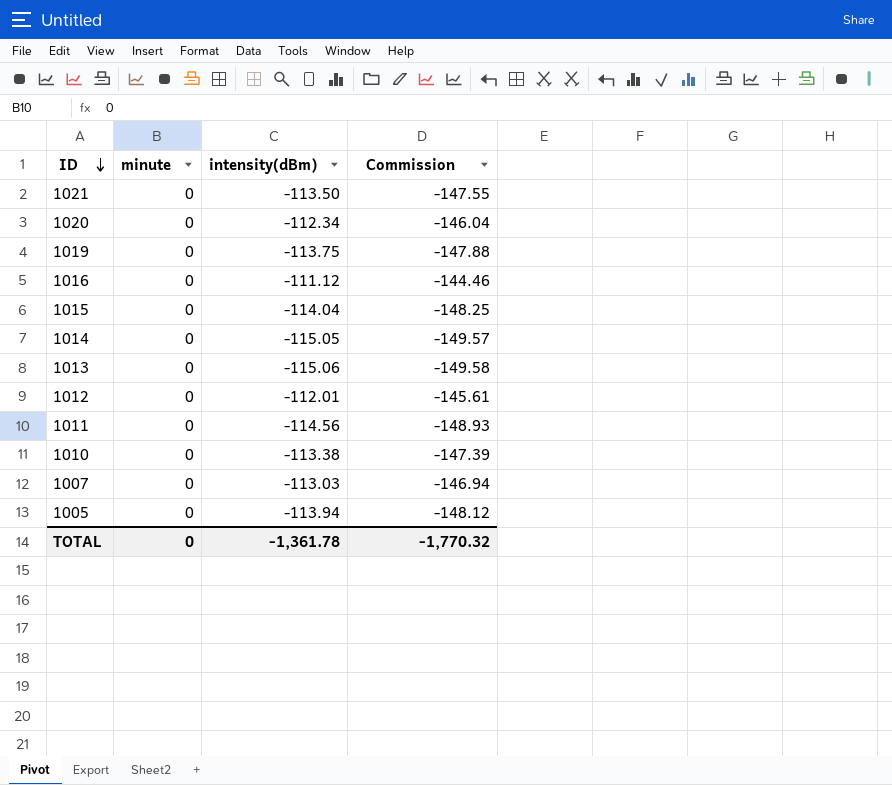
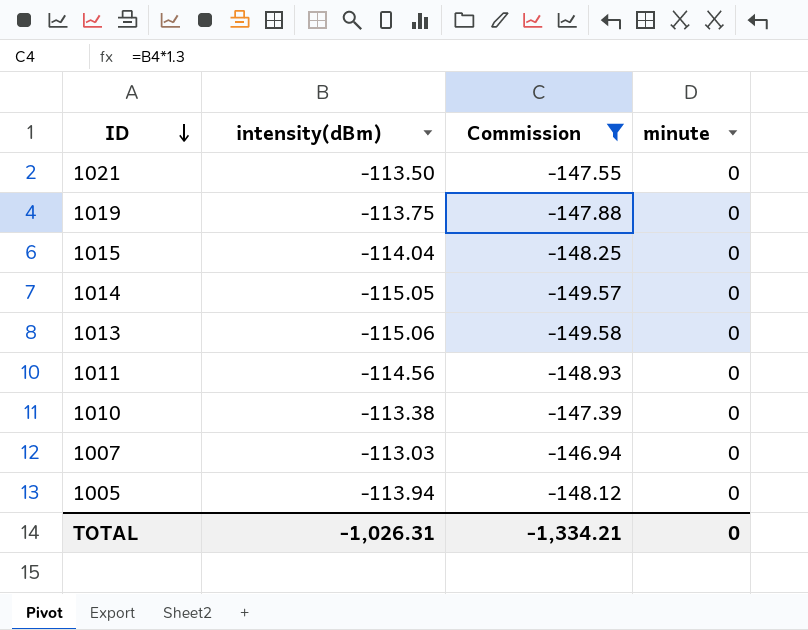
filter: none -> Commission <= -146.94
column minute | position: 2 -> 4
TOTAL | intensity(dBm): -1,361.78 -> -1,026.31
TOTAL | Commission: -1,770.32 -> -1,334.21

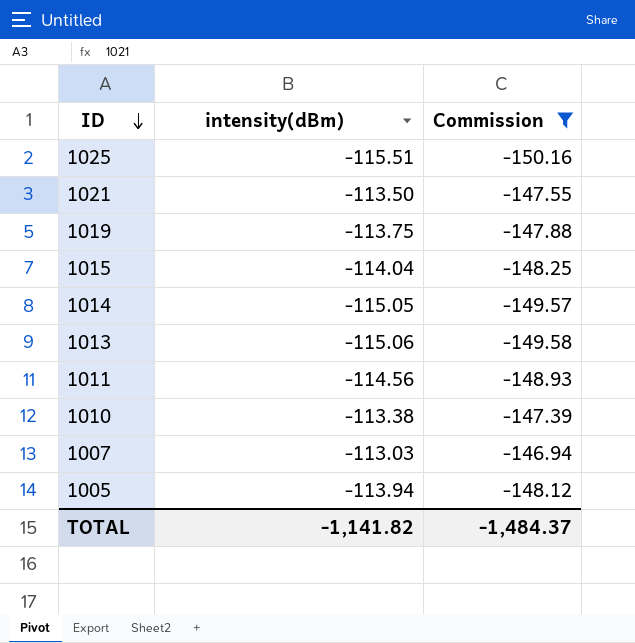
column minute | position: 4 -> none
row 1025: none -> -115.51 | -150.16
TOTAL | intensity(dBm): -1,026.31 -> -1,141.82
TOTAL | Commission: -1,334.21 -> -1,484.37

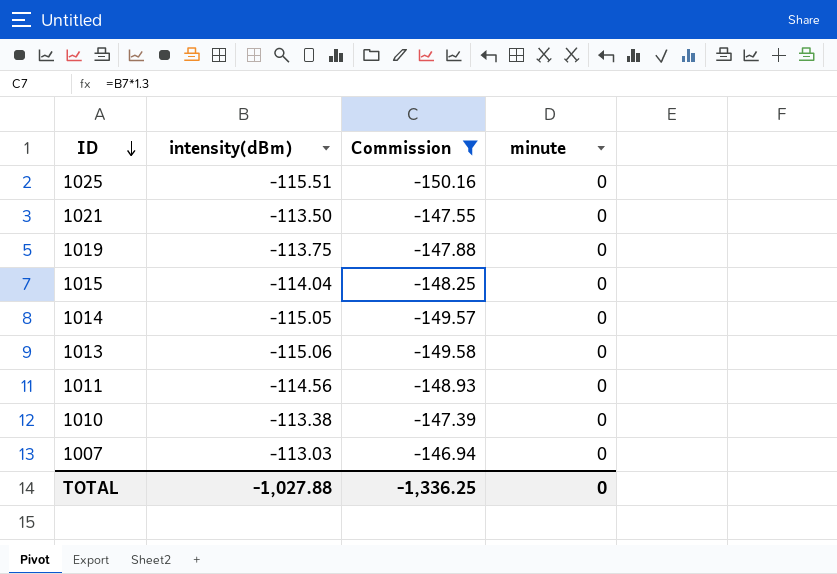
column minute | position: none -> 4
row 1005: -113.94 | -148.12 -> none
TOTAL | intensity(dBm): -1,141.82 -> -1,027.88
TOTAL | Commission: -1,484.37 -> -1,336.25

